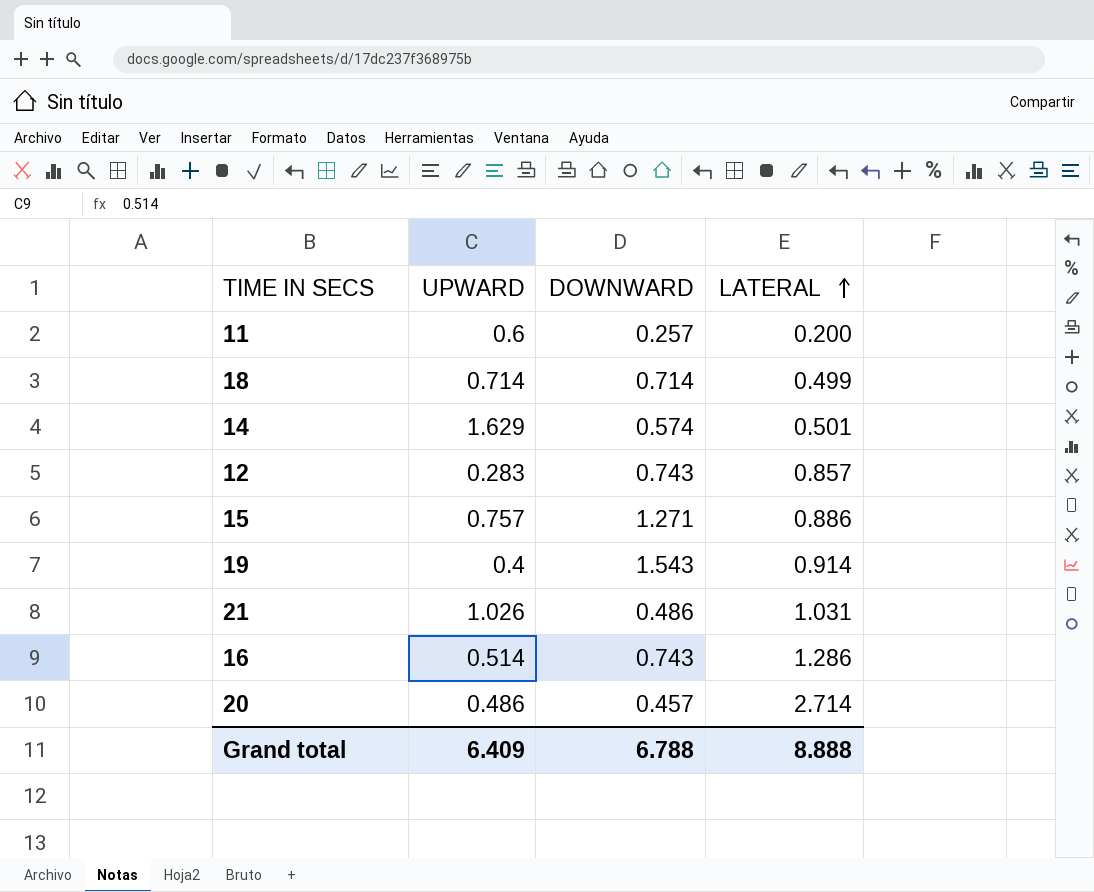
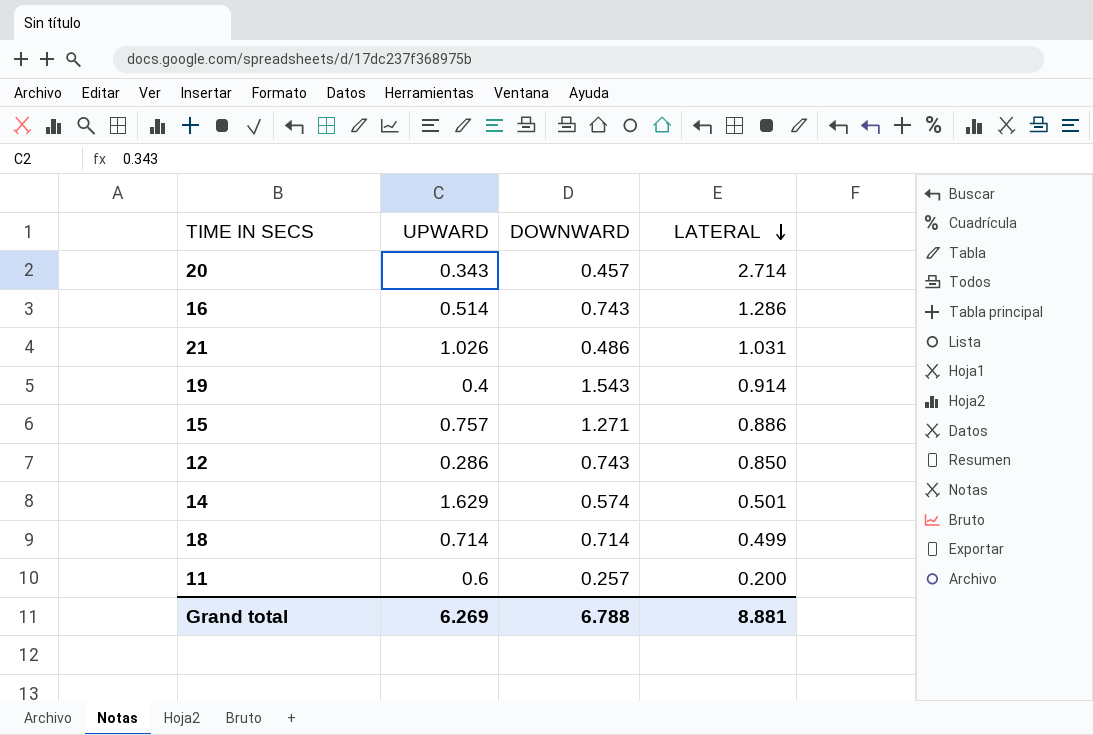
row order: LATERAL ascending -> LATERAL descending
20 | UPWARD: 0.486 -> 0.343
12 | UPWARD: 0.283 -> 0.286
12 | LATERAL: 0.857 -> 0.850
Grand total | UPWARD: 6.409 -> 6.269
Grand total | LATERAL: 8.888 -> 8.881

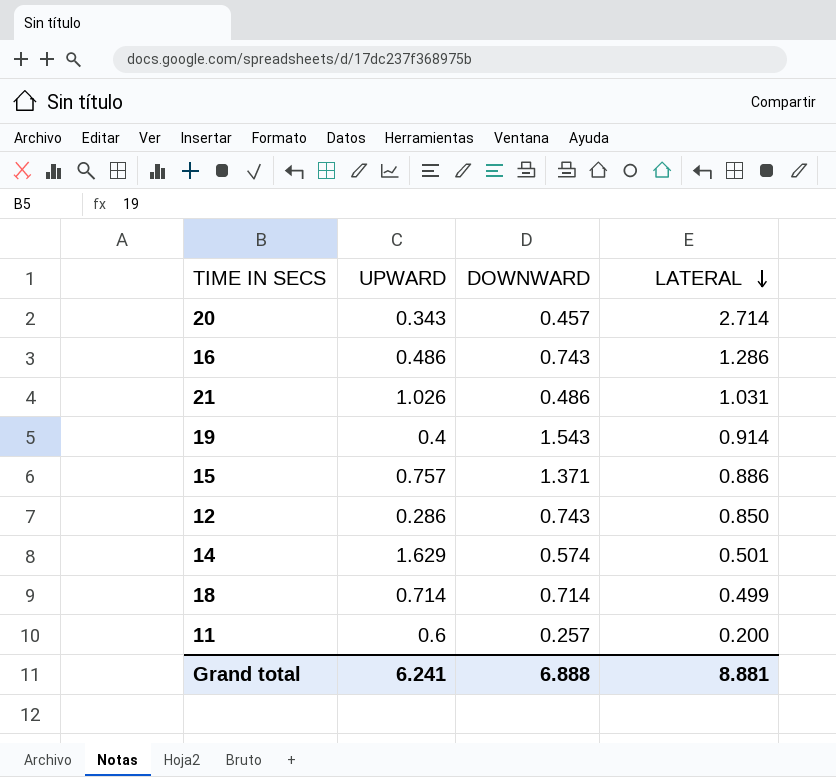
16 | UPWARD: 0.514 -> 0.486
15 | DOWNWARD: 1.271 -> 1.371
Grand total | UPWARD: 6.269 -> 6.241
Grand total | DOWNWARD: 6.788 -> 6.888

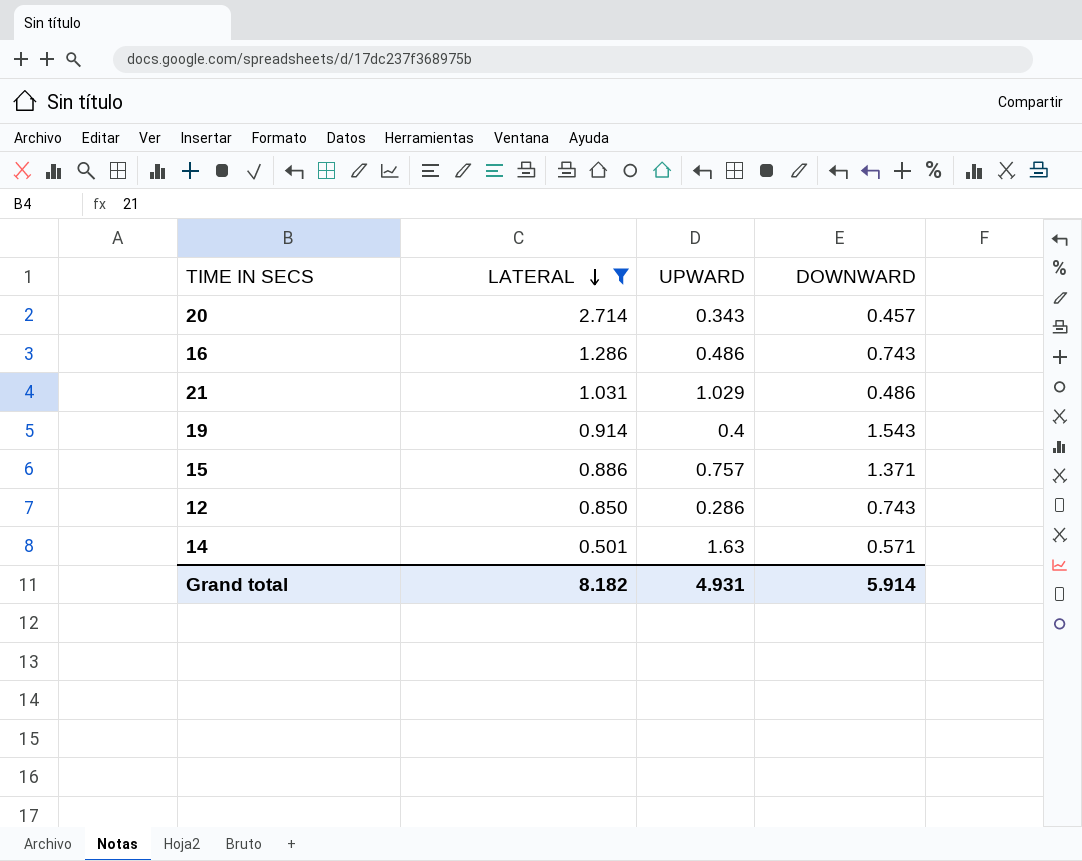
filter: none -> LATERAL >= 0.501
column LATERAL | position: 4 -> 2
21 | UPWARD: 1.026 -> 1.029
14 | UPWARD: 1.629 -> 1.63
14 | DOWNWARD: 0.574 -> 0.571
Grand total | LATERAL: 8.881 -> 8.182
Grand total | UPWARD: 6.241 -> 4.931
Grand total | DOWNWARD: 6.888 -> 5.914

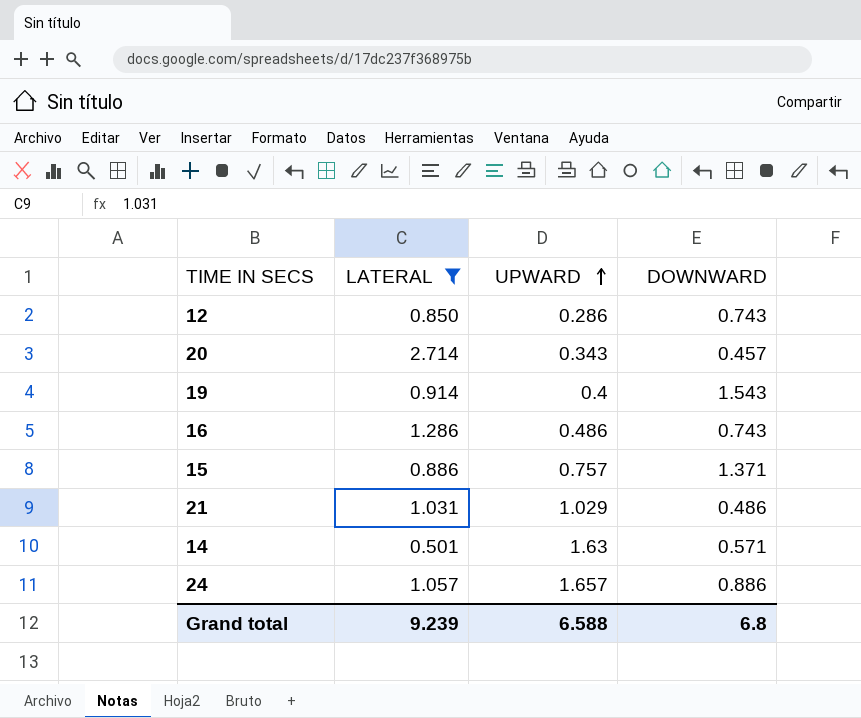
row order: LATERAL descending -> UPWARD ascending
row 24: none -> 1.057 | 1.657 | 0.886
Grand total | LATERAL: 8.182 -> 9.239
Grand total | UPWARD: 4.931 -> 6.588
Grand total | DOWNWARD: 5.914 -> 6.8

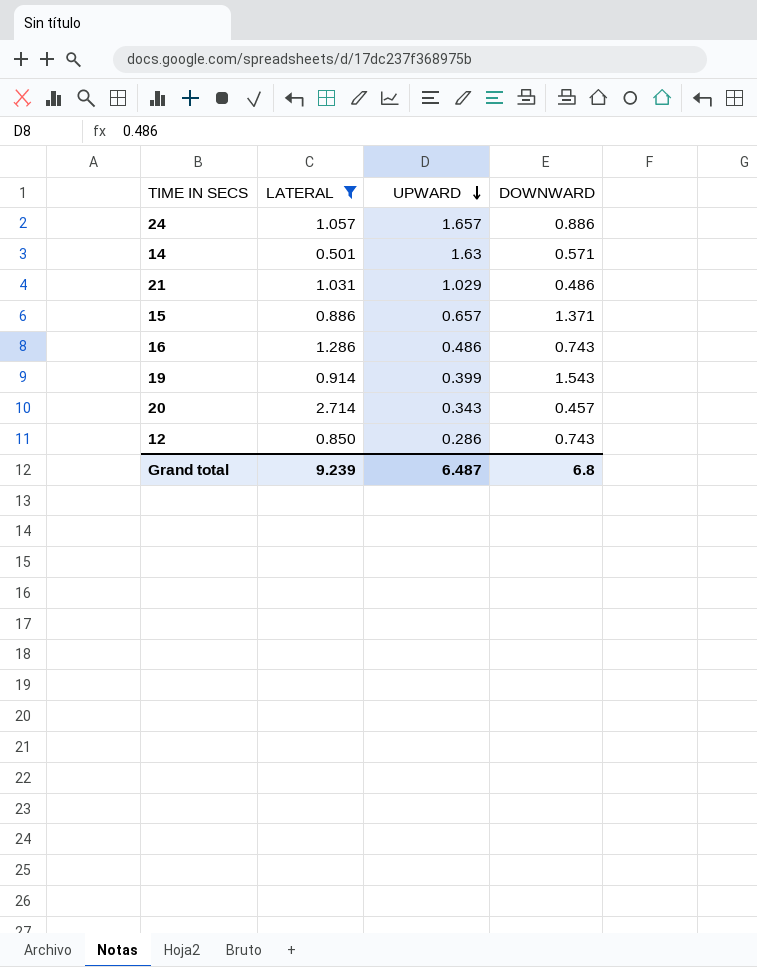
row order: UPWARD ascending -> UPWARD descending
15 | UPWARD: 0.757 -> 0.657
19 | UPWARD: 0.4 -> 0.399
Grand total | UPWARD: 6.588 -> 6.487

